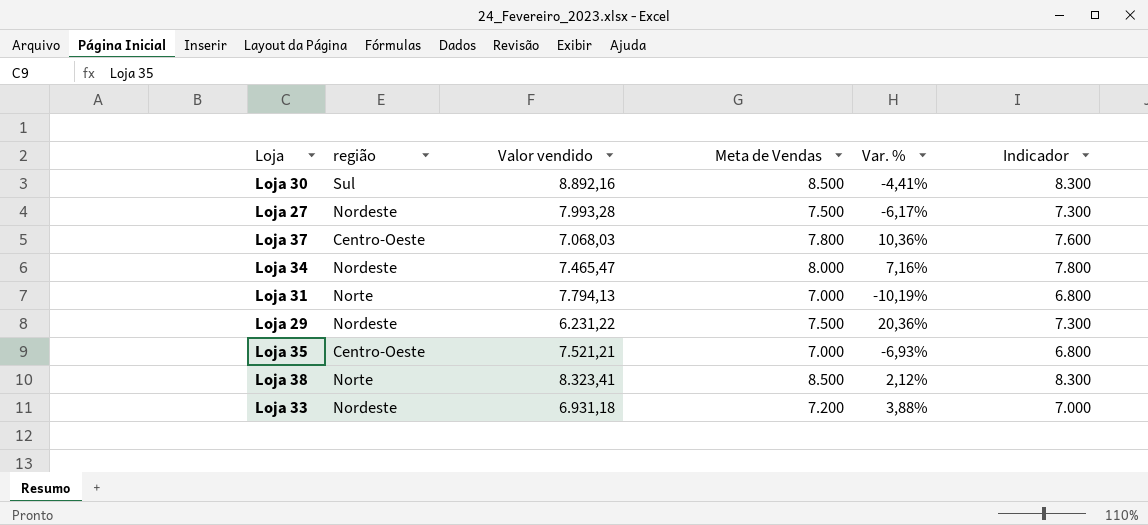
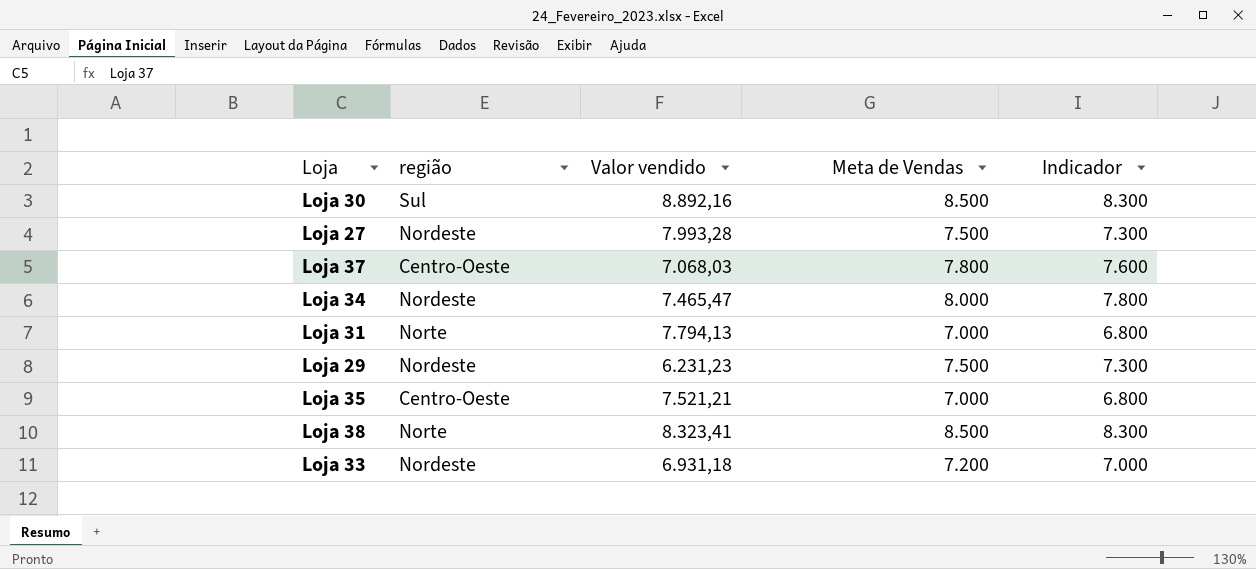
column Var. % | formula: ([Meta de Vendas] - [Valor vendido]) / [Valor vendido] -> none
Loja 29 | Valor vendido: 6.231,22 -> 6.231,23

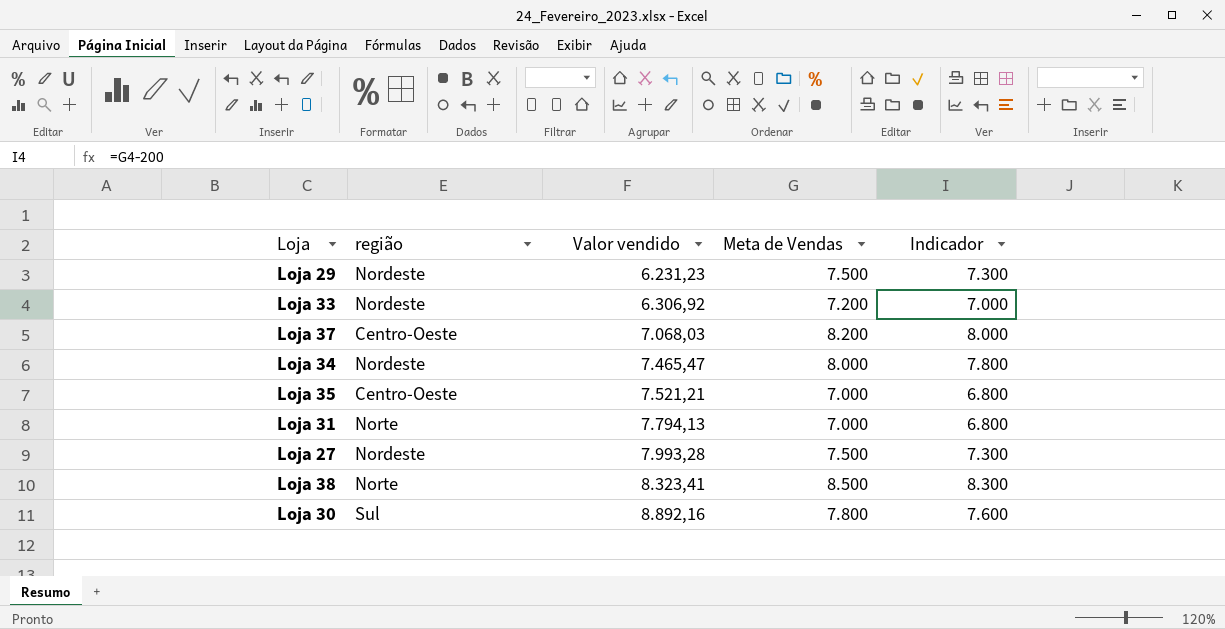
row order: none -> Valor vendido ascending
Loja 33 | Valor vendido: 6.931,18 -> 6.306,92
Loja 37 | Meta de Vendas: 7.800 -> 8.200
Loja 37 | Indicador: 7.600 -> 8.000
Loja 30 | Meta de Vendas: 8.500 -> 7.800
Loja 30 | Indicador: 8.300 -> 7.600

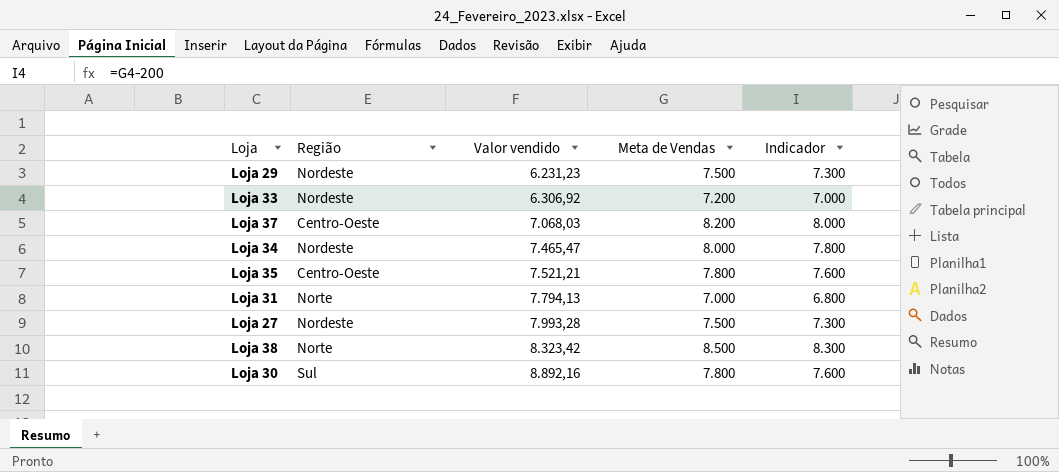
column name: região -> Região
Loja 35 | Meta de Vendas: 7.000 -> 7.800
Loja 35 | Indicador: 6.800 -> 7.600
Loja 38 | Valor vendido: 8.323,41 -> 8.323,42

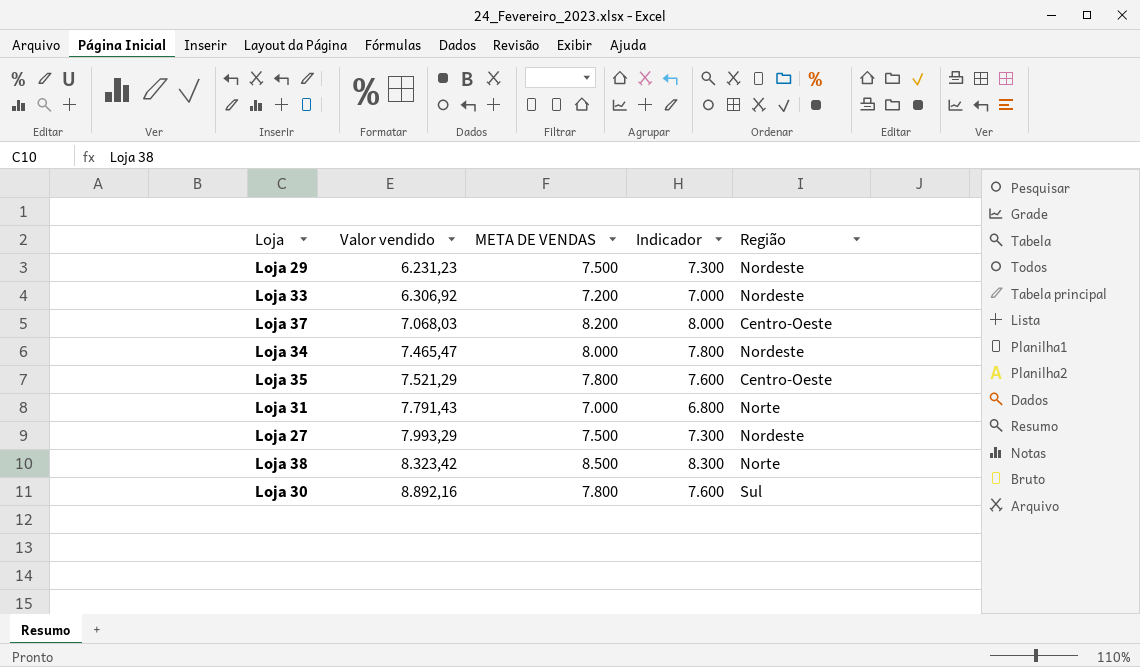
column name: Meta de Vendas -> META DE VENDAS
column Região | position: 2 -> 5
Loja 35 | Valor vendido: 7.521,21 -> 7.521,29
Loja 31 | Valor vendido: 7.794,13 -> 7.791,43
Loja 27 | Valor vendido: 7.993,28 -> 7.993,29

